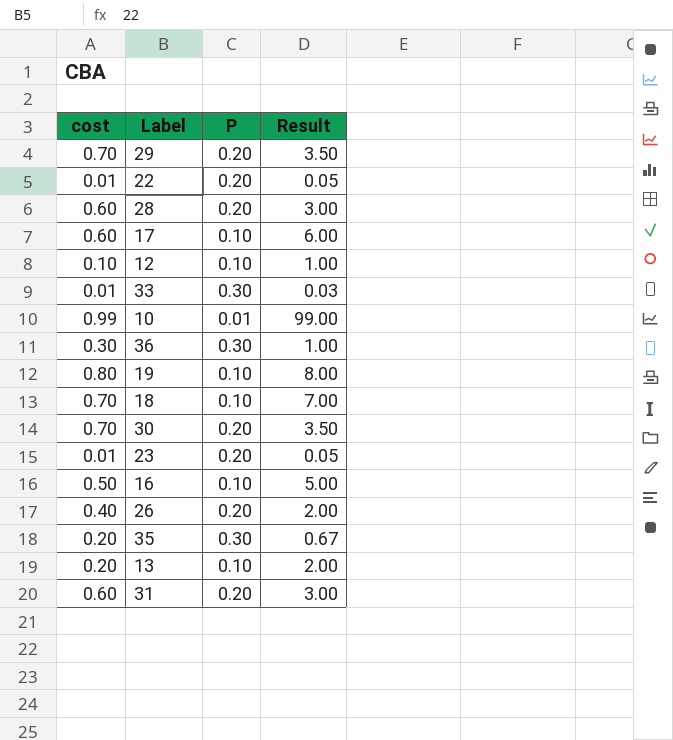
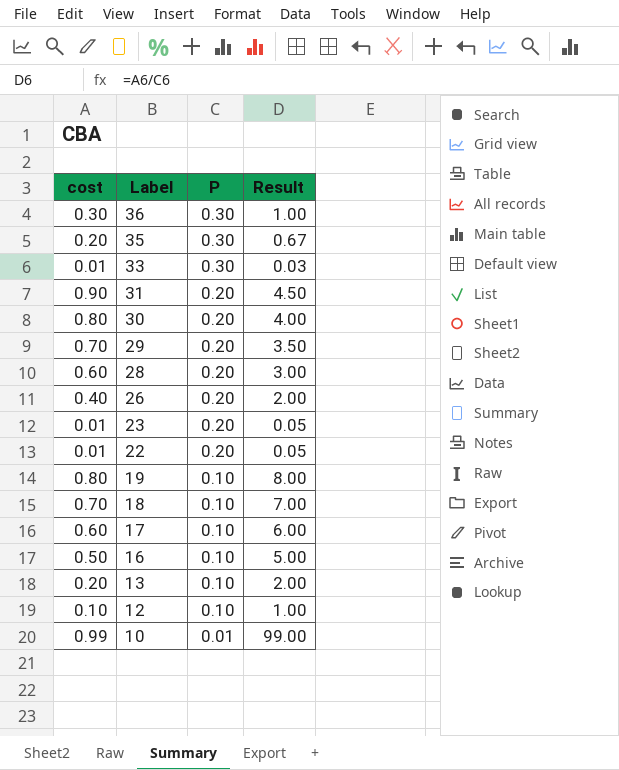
row order: none -> Label descending
31 | cost: 0.60 -> 0.90
31 | Result: 3.00 -> 4.50
30 | cost: 0.70 -> 0.80
30 | Result: 3.50 -> 4.00

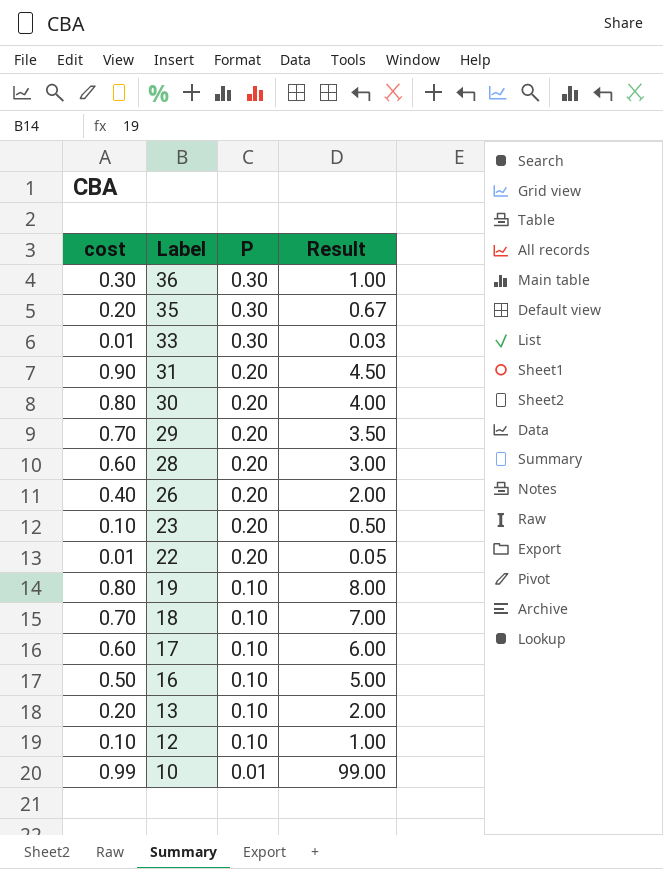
23 | cost: 0.01 -> 0.10
23 | Result: 0.05 -> 0.50

